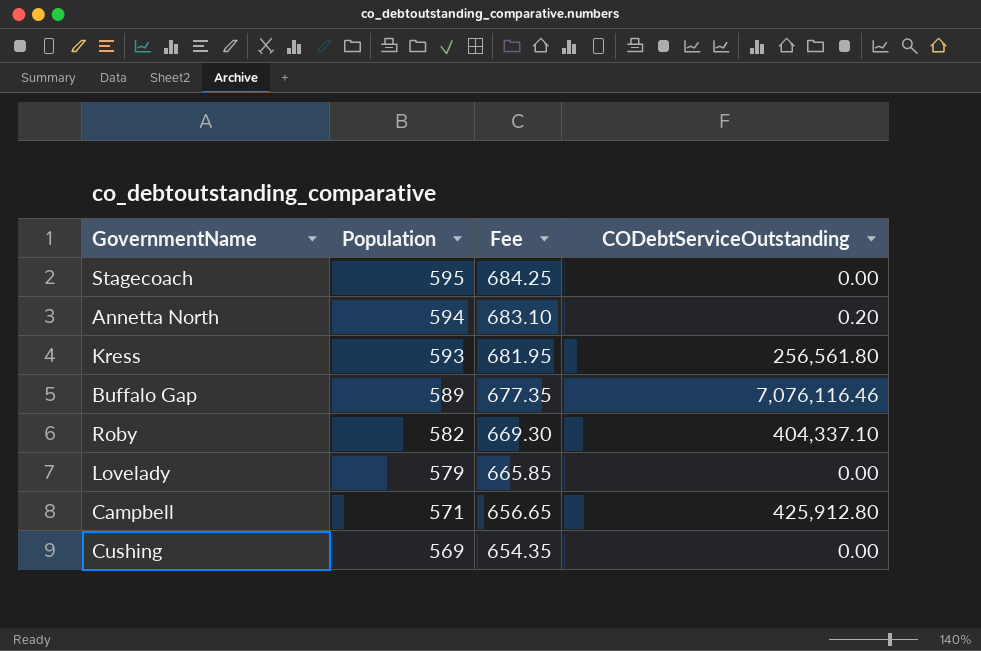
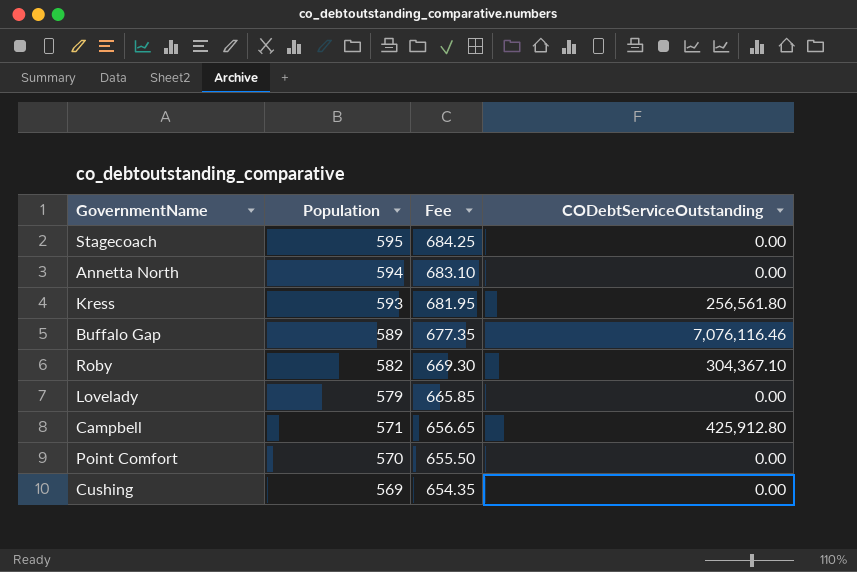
Annetta North | CODebtServiceOutstanding: 0.20 -> 0.00
Roby | CODebtServiceOutstanding: 404,337.10 -> 304,367.10
row Point Comfort: none -> 570 | 655.50 | 0.00

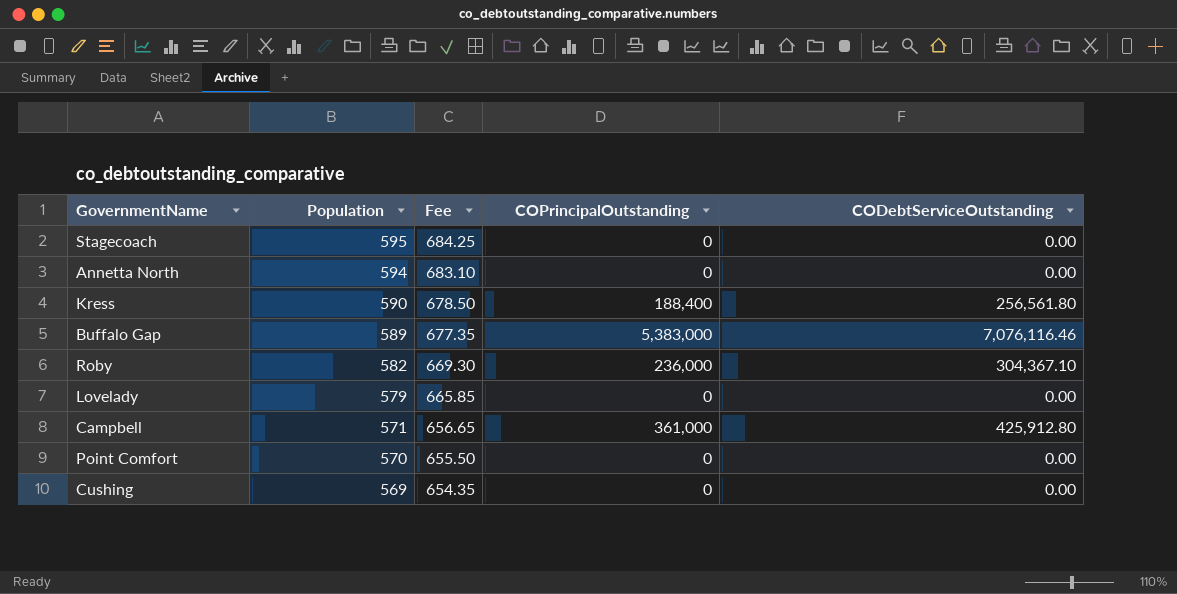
column COPrincipalOutstanding | position: none -> 4
Kress | Population: 593 -> 590
Kress | Fee: 681.95 -> 678.50

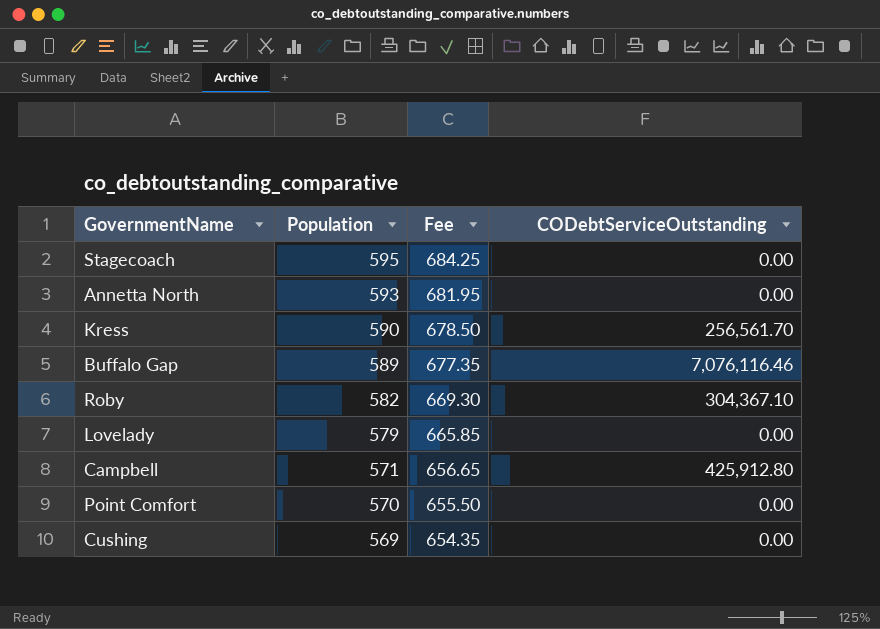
column COPrincipalOutstanding | position: 4 -> none
Annetta North | Population: 594 -> 593
Annetta North | Fee: 683.10 -> 681.95
Kress | CODebtServiceOutstanding: 256,561.80 -> 256,561.70

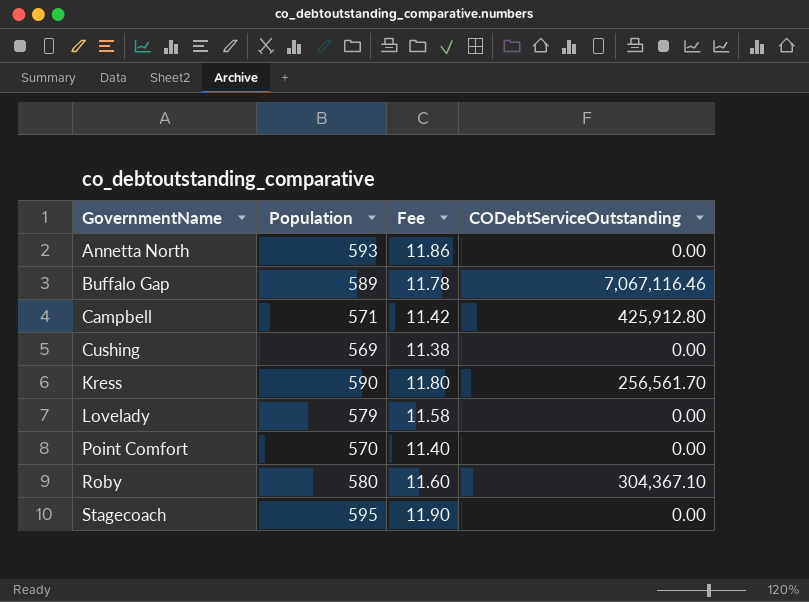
row order: Population descending -> GovernmentName ascending
column Fee | formula: [Population] * 1.15 -> [Population] * 0.02
Buffalo Gap | CODebtServiceOutstanding: 7,076,116.46 -> 7,067,116.46
Roby | Population: 582 -> 580

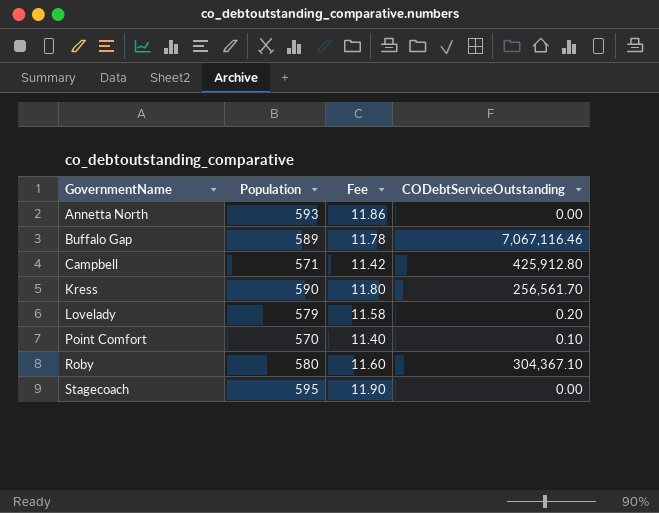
row Cushing: 569 | 11.38 | 0.00 -> none
Lovelady | CODebtServiceOutstanding: 0.00 -> 0.20
Point Comfort | CODebtServiceOutstanding: 0.00 -> 0.10

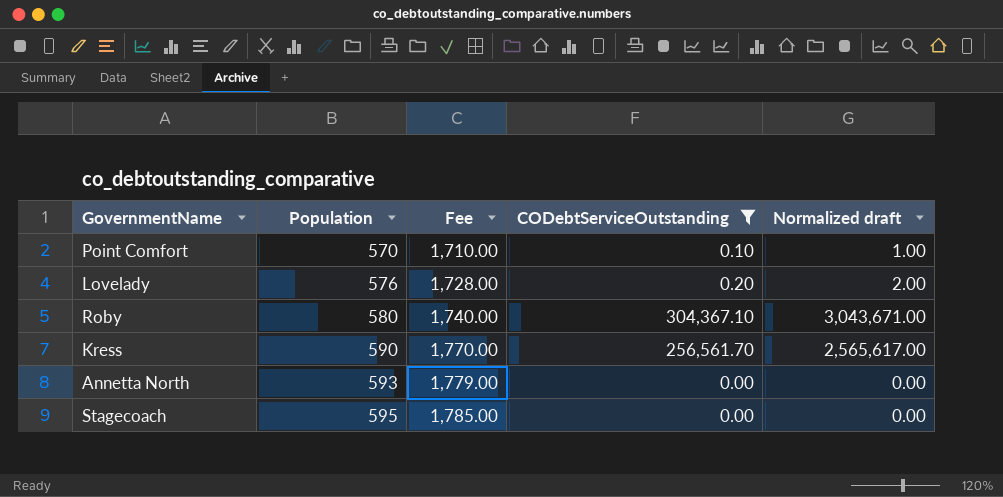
filter: none -> CODebtServiceOutstanding <= 304,367.10
row order: GovernmentName ascending -> Population ascending
column Fee | formula: [Population] * 0.02 -> [Population] * 3
column Normalized draft | formula: none -> [CODebtServiceOutstanding] * 10
Lovelady | Population: 579 -> 576

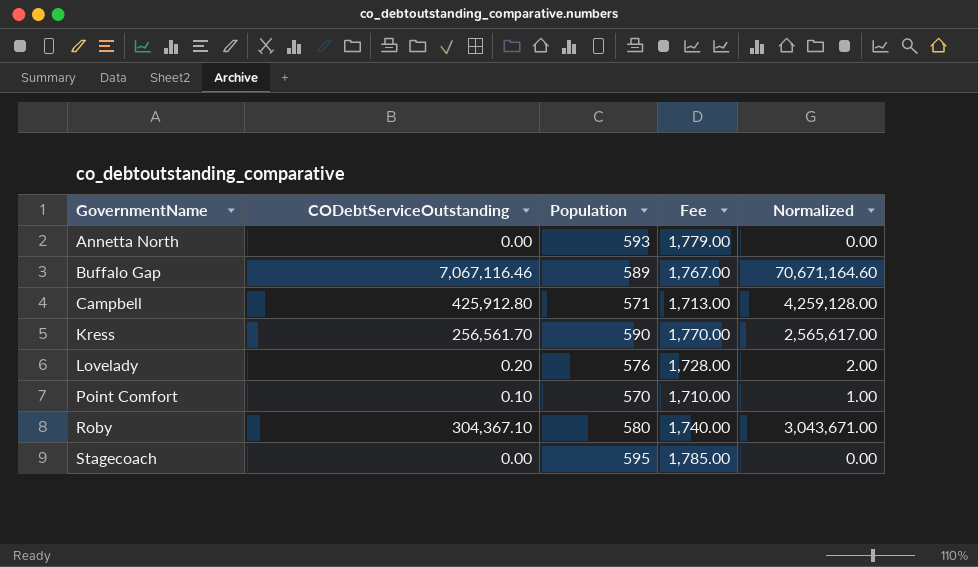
filter: CODebtServiceOutstanding <= 304,367.10 -> none
row order: Population ascending -> GovernmentName ascending
column CODebtServiceOutstanding | position: 4 -> 2
column name: Normalized draft -> Normalized

